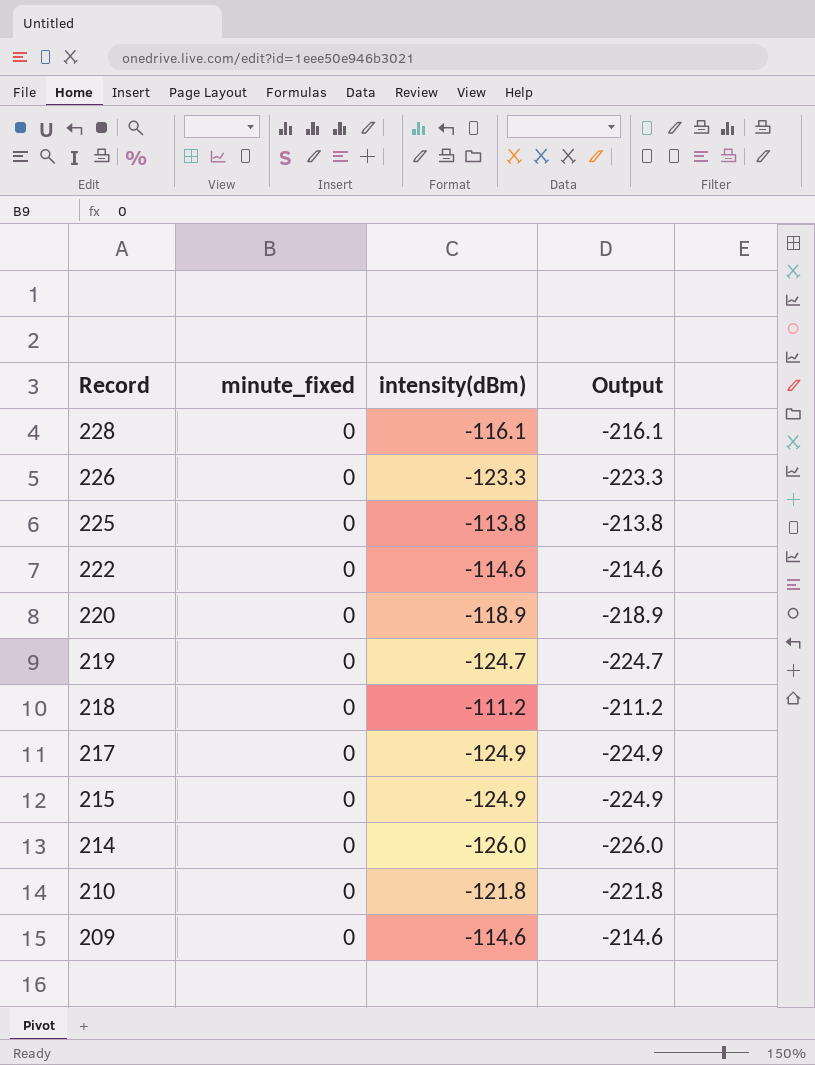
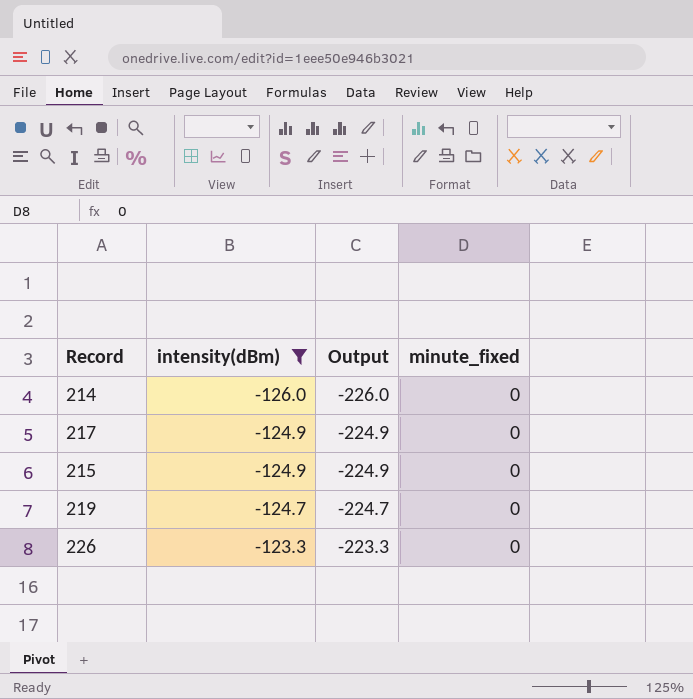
filter: none -> intensity(dBm) <= -123.3
row order: Record descending -> intensity(dBm) ascending
column minute_fixed | position: 2 -> 4

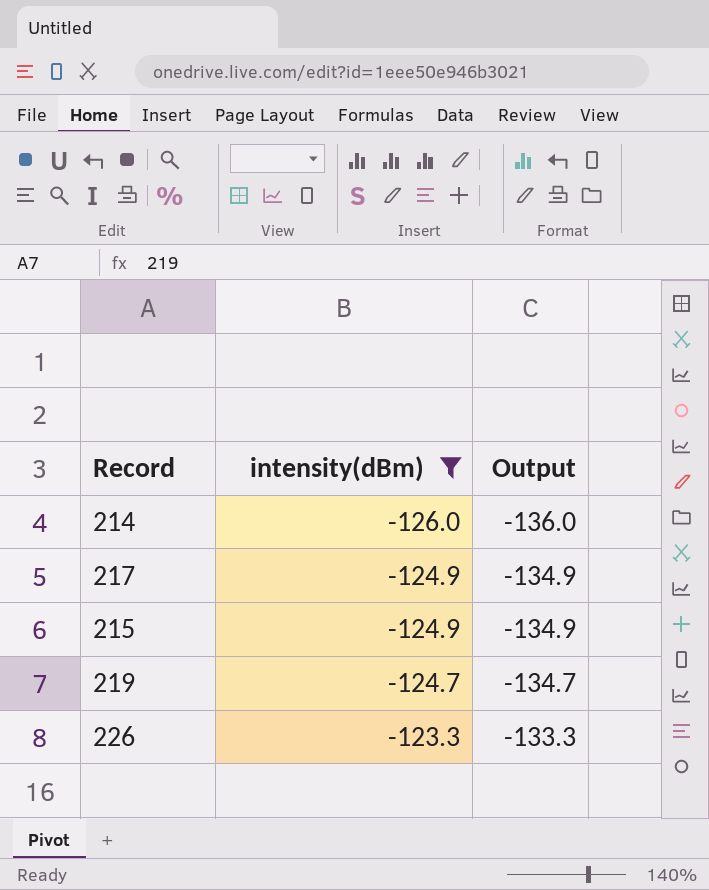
column minute_fixed | position: 4 -> none
column Output | formula: [intensity(dBm)] - 100 -> [intensity(dBm)] - 10

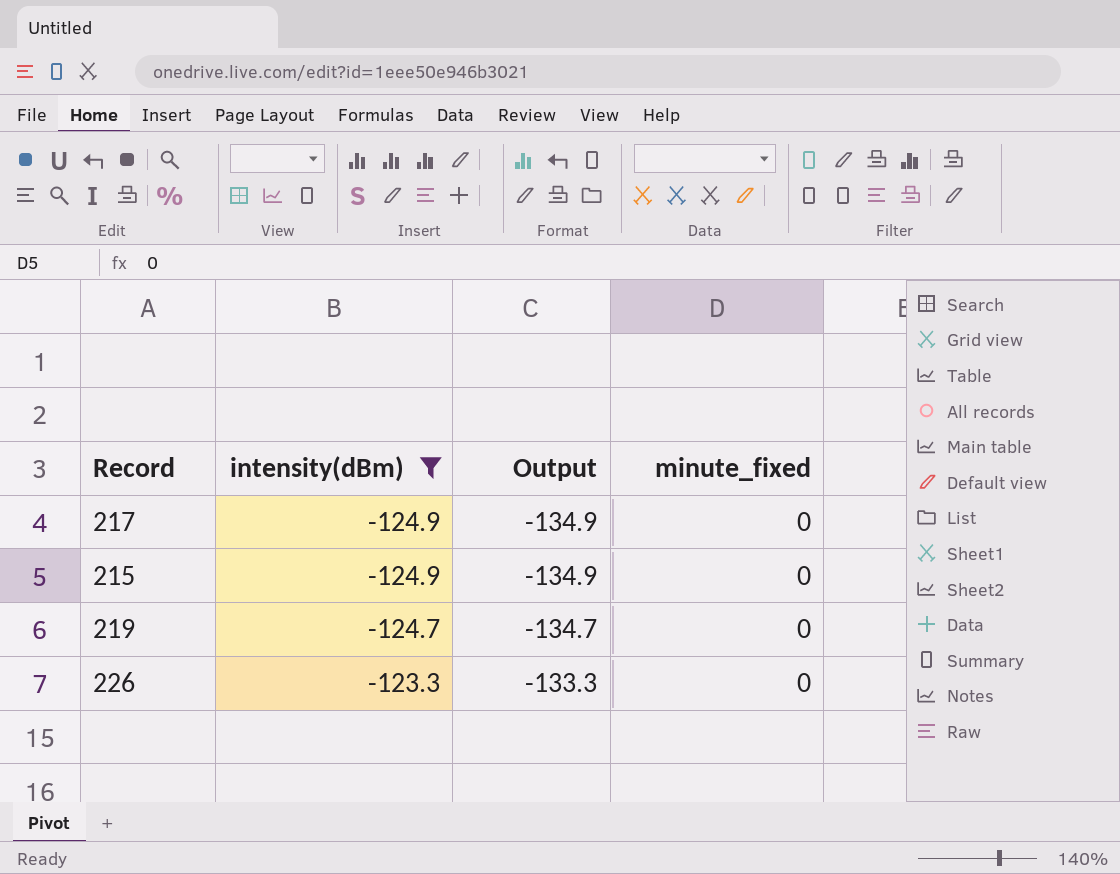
column minute_fixed | position: none -> 4
row 214: -126.0 | -136.0 -> none

